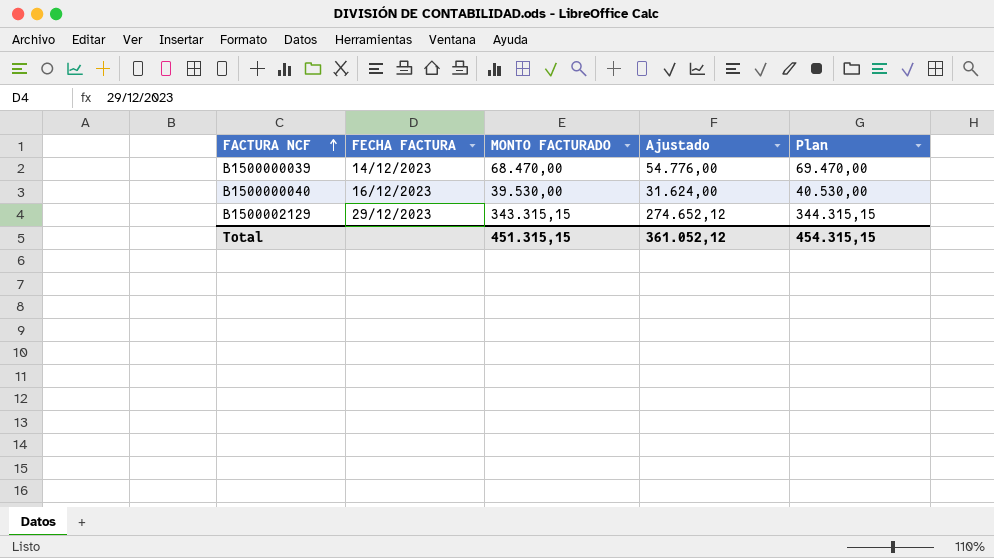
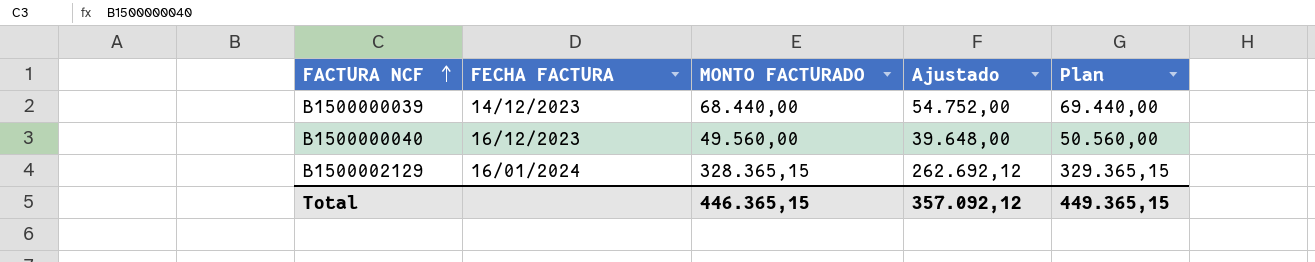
B1500000039 | MONTO FACTURADO: 68.470,00 -> 68.440,00
B1500000039 | Ajustado: 54.776,00 -> 54.752,00
B1500000039 | Plan: 69.470,00 -> 69.440,00
B1500000040 | MONTO FACTURADO: 39.530,00 -> 49.560,00
B1500000040 | Ajustado: 31.624,00 -> 39.648,00
B1500000040 | Plan: 40.530,00 -> 50.560,00
B1500002129 | FECHA FACTURA: 29/12/2023 -> 16/01/2024
B1500002129 | MONTO FACTURADO: 343.315,15 -> 328.365,15
B1500002129 | Ajustado: 274.652,12 -> 262.692,12
B1500002129 | Plan: 344.315,15 -> 329.365,15
Total | MONTO FACTURADO: 451.315,15 -> 446.365,15
Total | Ajustado: 361.052,12 -> 357.092,12
Total | Plan: 454.315,15 -> 449.365,15

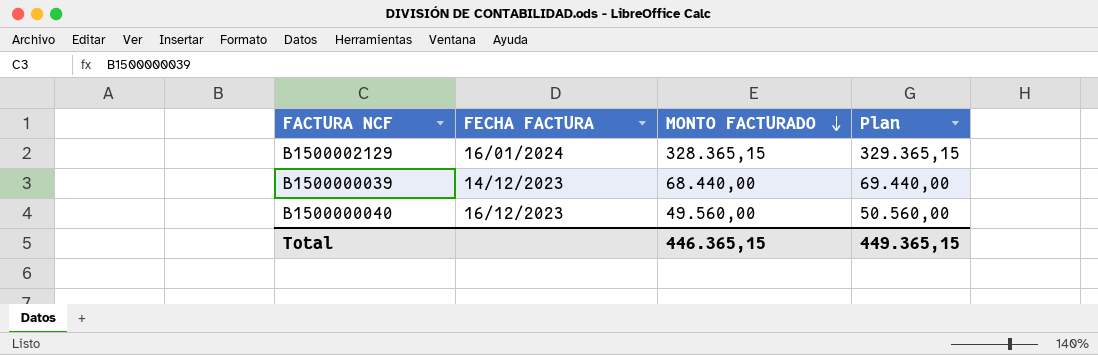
row order: FACTURA NCF ascending -> MONTO FACTURADO descending
column Ajustado | formula: [MONTO FACTURADO] * 0,8 -> none

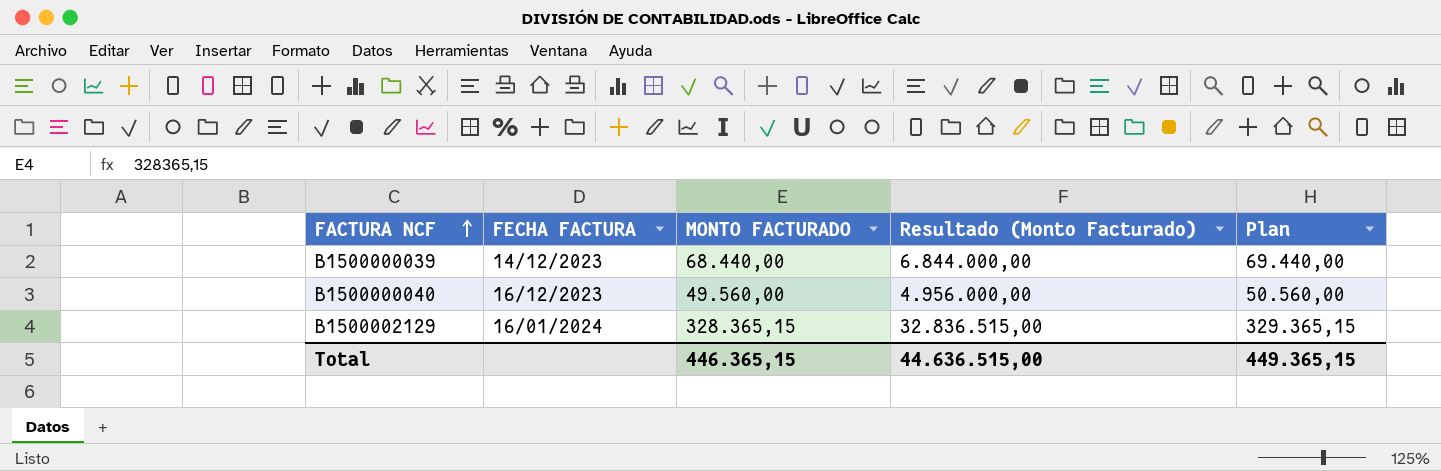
row order: MONTO FACTURADO descending -> FACTURA NCF ascending
column Resultado (Monto Facturado) | formula: none -> [MONTO FACTURADO] * 100

